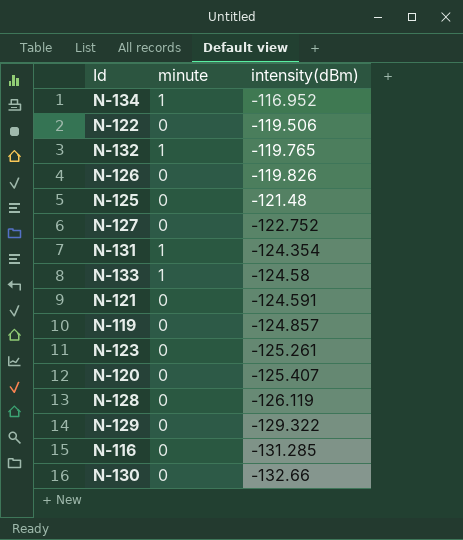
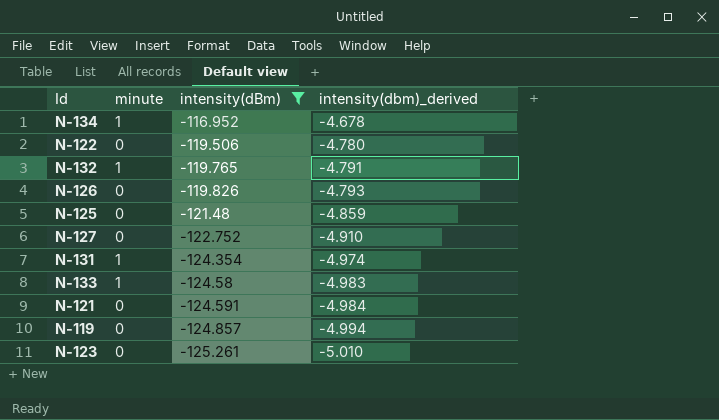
filter: none -> intensity(dBm) >= -125.261
column intensity(dbm)_derived | formula: none -> [intensity(dBm)] * 0.04

